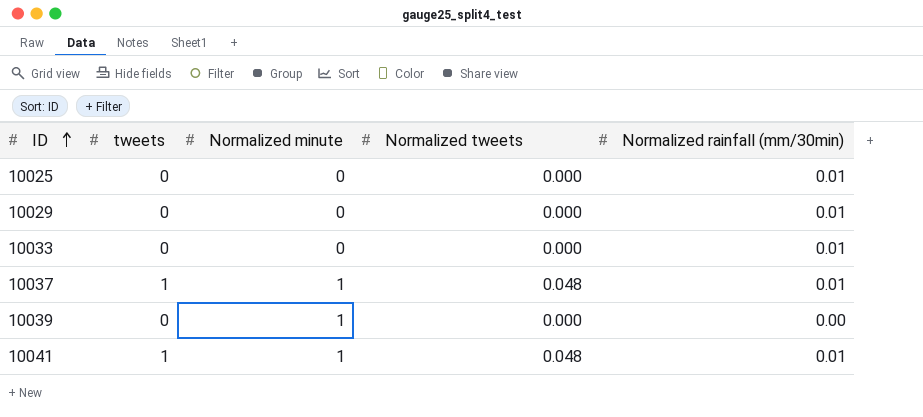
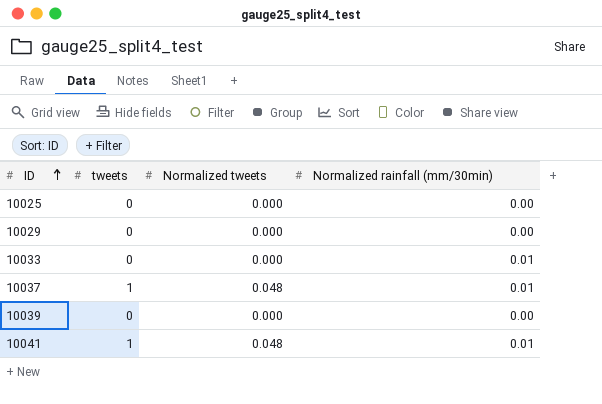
column Normalized minute | position: 3 -> none
10025 | Normalized rainfall (mm/30min): 0.01 -> 0.00
10029 | Normalized rainfall (mm/30min): 0.01 -> 0.00

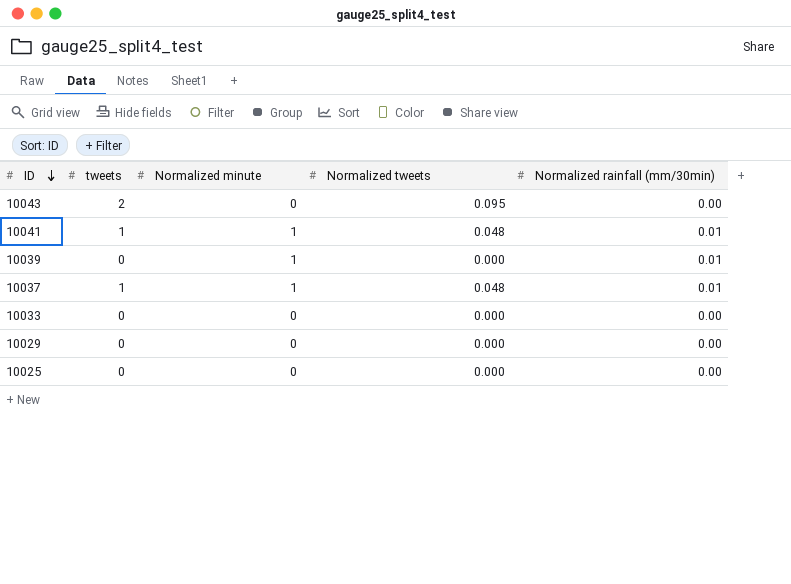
row order: ID ascending -> ID descending
column Normalized minute | position: none -> 3
row 10043: none -> 2 | 0 | 0.095 | 0.00
10039 | Normalized rainfall (mm/30min): 0.00 -> 0.01
10033 | Normalized rainfall (mm/30min): 0.01 -> 0.00

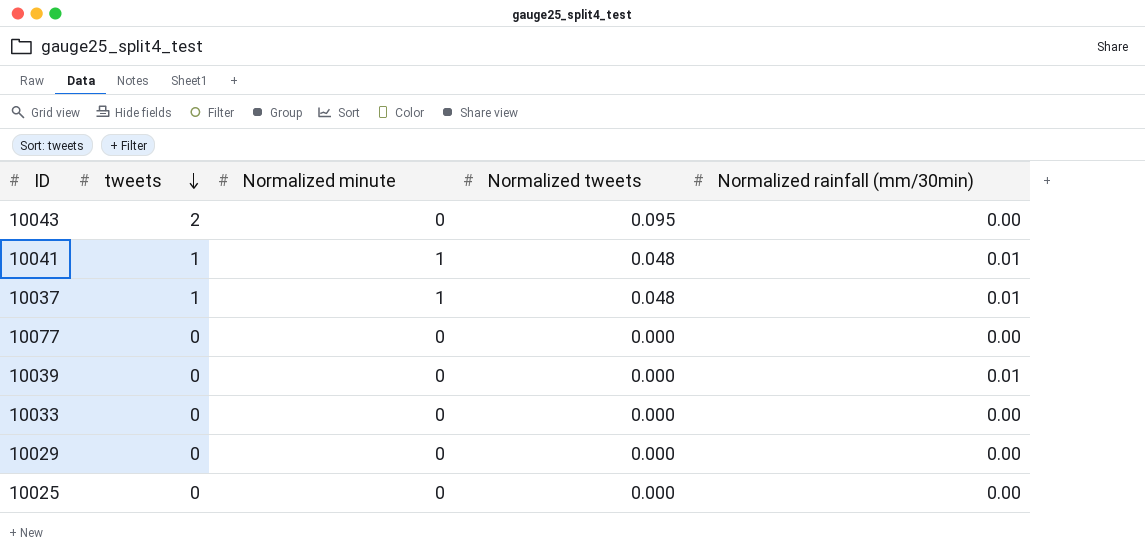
row order: ID descending -> tweets descending
row 10077: none -> 0 | 0 | 0.000 | 0.00
10039 | Normalized minute: 1 -> 0

